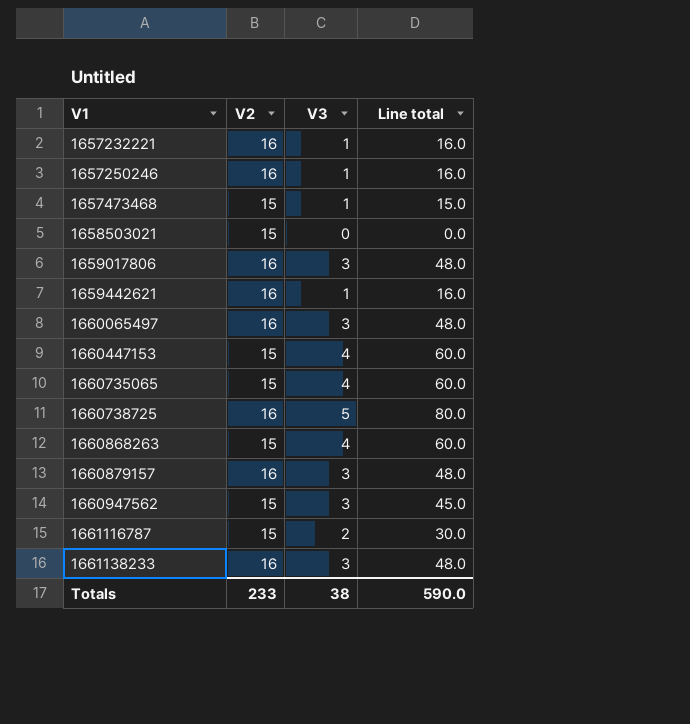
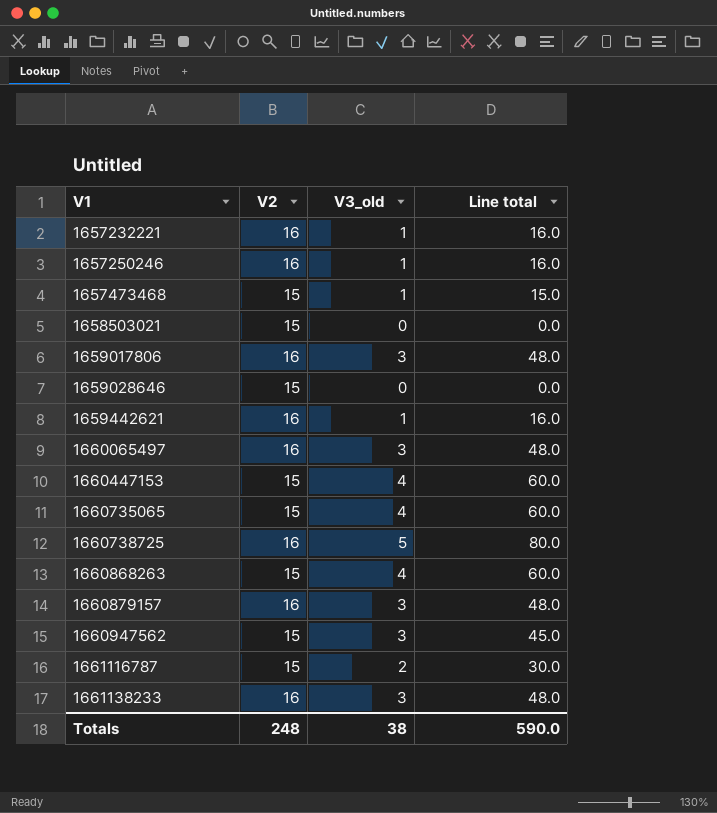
column name: V3 -> V3_old
row 1659028646: none -> 15 | 0 | 0.0
Totals | V2: 233 -> 248

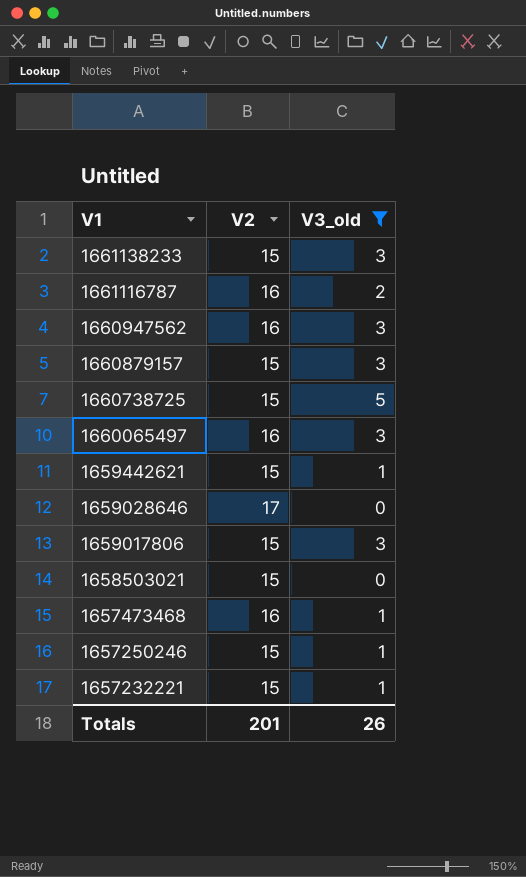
filter: none -> V3_old != 4
row order: V1 ascending -> V1 descending
column Line total | formula: [V2] * [V3_old] -> none
1661138233 | V2: 16 -> 15
1661116787 | V2: 15 -> 16
1660947562 | V2: 15 -> 16
1660879157 | V2: 16 -> 15
1660738725 | V2: 16 -> 15
1659442621 | V2: 16 -> 15
1659028646 | V2: 15 -> 17
1659017806 | V2: 16 -> 15
1657473468 | V2: 15 -> 16
1657250246 | V2: 16 -> 15
1657232221 | V2: 16 -> 15
Totals | V2: 248 -> 201
Totals | V3_old: 38 -> 26

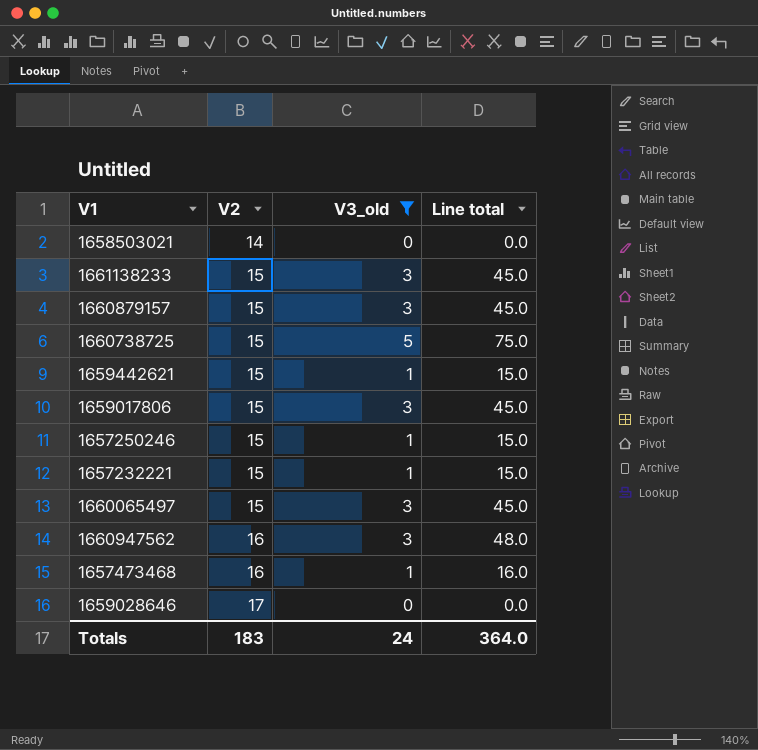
row order: V1 descending -> V2 ascending
column Line total | formula: none -> [V2] * [V3_old]
row 1661116787: 16 | 2 -> none
1658503021 | V2: 15 -> 14
1660065497 | V2: 16 -> 15
Totals | V2: 201 -> 183
Totals | V3_old: 26 -> 24

